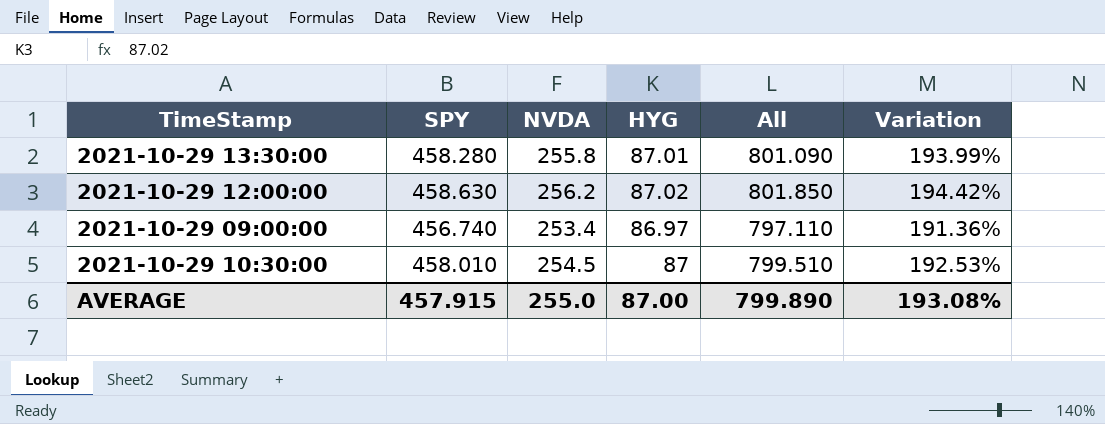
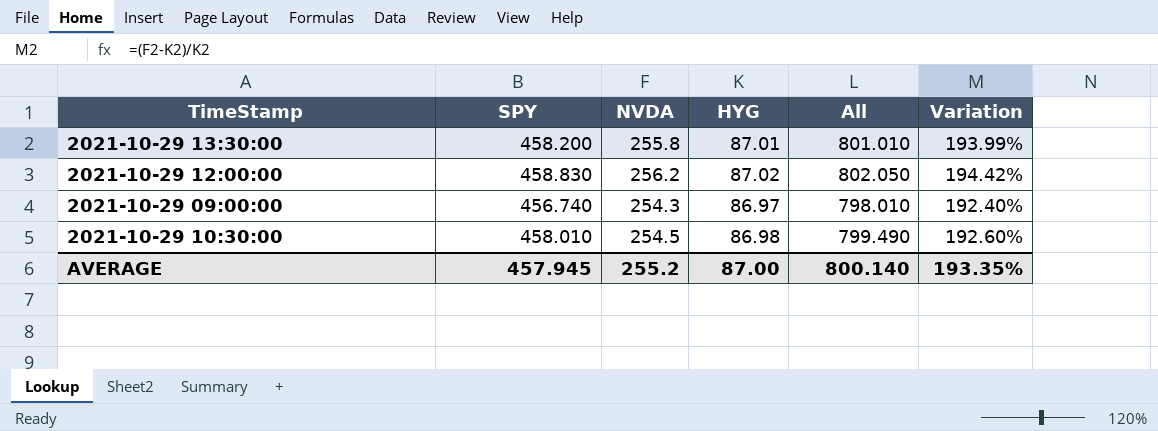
2021-10-29 13:30:00 | SPY: 458.280 -> 458.200
2021-10-29 13:30:00 | All: 801.090 -> 801.010
2021-10-29 12:00:00 | SPY: 458.630 -> 458.830
2021-10-29 12:00:00 | All: 801.850 -> 802.050
2021-10-29 09:00:00 | NVDA: 253.4 -> 254.3
2021-10-29 09:00:00 | All: 797.110 -> 798.010
2021-10-29 09:00:00 | Variation: 191.36% -> 192.40%
2021-10-29 10:30:00 | HYG: 87 -> 86.98
2021-10-29 10:30:00 | All: 799.510 -> 799.490
2021-10-29 10:30:00 | Variation: 192.53% -> 192.60%
AVERAGE | SPY: 457.915 -> 457.945
AVERAGE | NVDA: 255.0 -> 255.2
AVERAGE | All: 799.890 -> 800.140
AVERAGE | Variation: 193.08% -> 193.35%

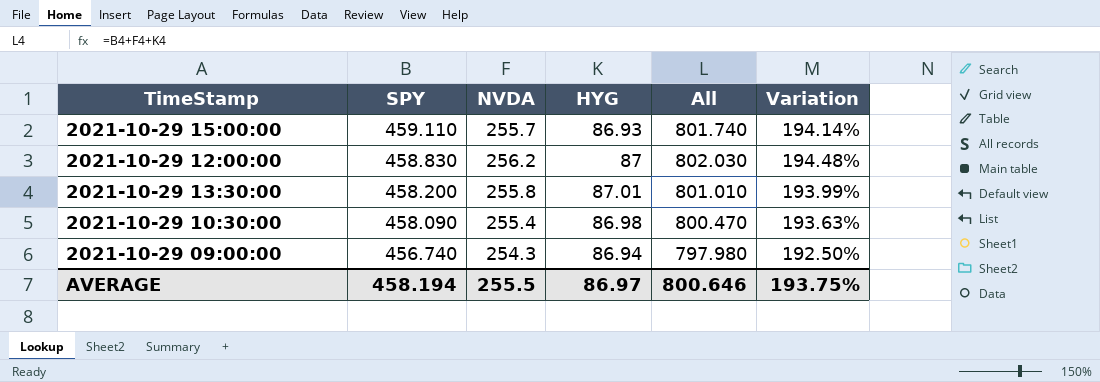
row order: none -> SPY descending
row 2021-10-29 15:00:00: none -> 459.110 | 255.7 | 86.93 | 801.740 | 194.14%
2021-10-29 12:00:00 | HYG: 87.02 -> 87
2021-10-29 12:00:00 | All: 802.050 -> 802.030
2021-10-29 12:00:00 | Variation: 194.42% -> 194.48%
2021-10-29 10:30:00 | SPY: 458.010 -> 458.090
2021-10-29 10:30:00 | NVDA: 254.5 -> 255.4
2021-10-29 10:30:00 | All: 799.490 -> 800.470
2021-10-29 10:30:00 | Variation: 192.60% -> 193.63%
2021-10-29 09:00:00 | HYG: 86.97 -> 86.94
2021-10-29 09:00:00 | All: 798.010 -> 797.980
2021-10-29 09:00:00 | Variation: 192.40% -> 192.50%
AVERAGE | SPY: 457.945 -> 458.194
AVERAGE | NVDA: 255.2 -> 255.5
AVERAGE | HYG: 87.00 -> 86.97
AVERAGE | All: 800.140 -> 800.646
AVERAGE | Variation: 193.35% -> 193.75%

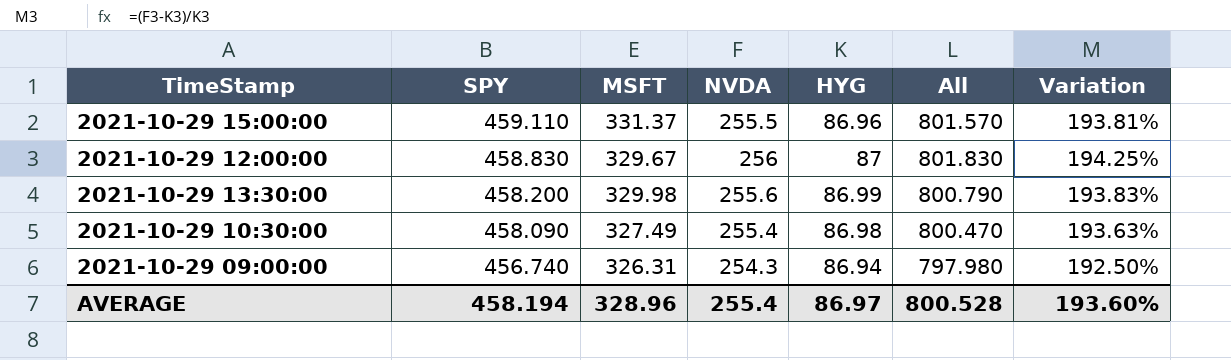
column MSFT | position: none -> 3
2021-10-29 15:00:00 | NVDA: 255.7 -> 255.5
2021-10-29 15:00:00 | HYG: 86.93 -> 86.96
2021-10-29 15:00:00 | All: 801.740 -> 801.570
2021-10-29 15:00:00 | Variation: 194.14% -> 193.81%
2021-10-29 12:00:00 | NVDA: 256.2 -> 256
2021-10-29 12:00:00 | All: 802.030 -> 801.830
2021-10-29 12:00:00 | Variation: 194.48% -> 194.25%
2021-10-29 13:30:00 | NVDA: 255.8 -> 255.6
2021-10-29 13:30:00 | HYG: 87.01 -> 86.99
2021-10-29 13:30:00 | All: 801.010 -> 800.790
2021-10-29 13:30:00 | Variation: 193.99% -> 193.83%
AVERAGE | NVDA: 255.5 -> 255.4
AVERAGE | All: 800.646 -> 800.528
AVERAGE | Variation: 193.75% -> 193.60%

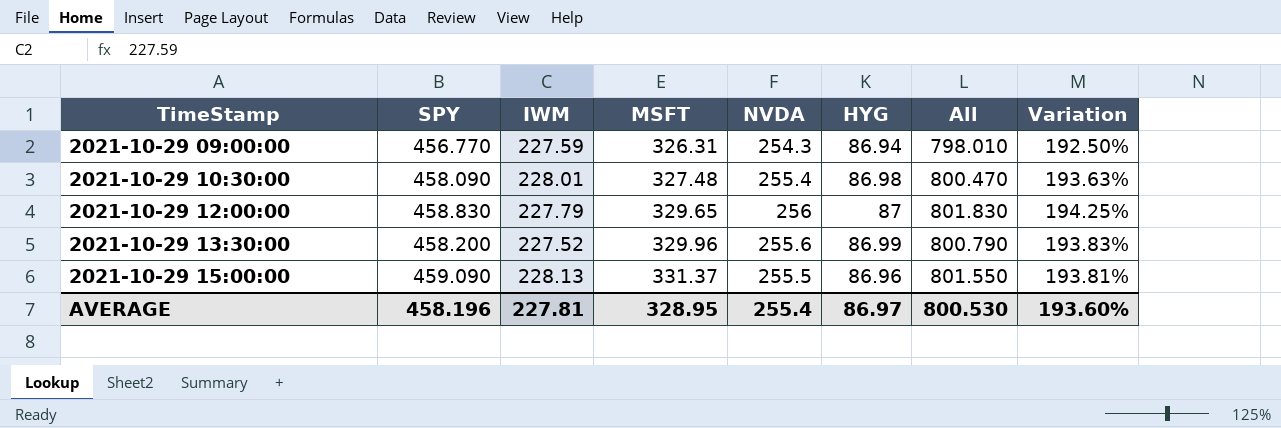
row order: SPY descending -> TimeStamp ascending
column IWM | position: none -> 3
2021-10-29 09:00:00 | SPY: 456.740 -> 456.770
2021-10-29 09:00:00 | All: 797.980 -> 798.010
2021-10-29 10:30:00 | MSFT: 327.49 -> 327.48
2021-10-29 12:00:00 | MSFT: 329.67 -> 329.65
2021-10-29 13:30:00 | MSFT: 329.98 -> 329.96
2021-10-29 15:00:00 | SPY: 459.110 -> 459.090
2021-10-29 15:00:00 | All: 801.570 -> 801.550
AVERAGE | SPY: 458.194 -> 458.196
AVERAGE | MSFT: 328.96 -> 328.95
AVERAGE | All: 800.528 -> 800.530

